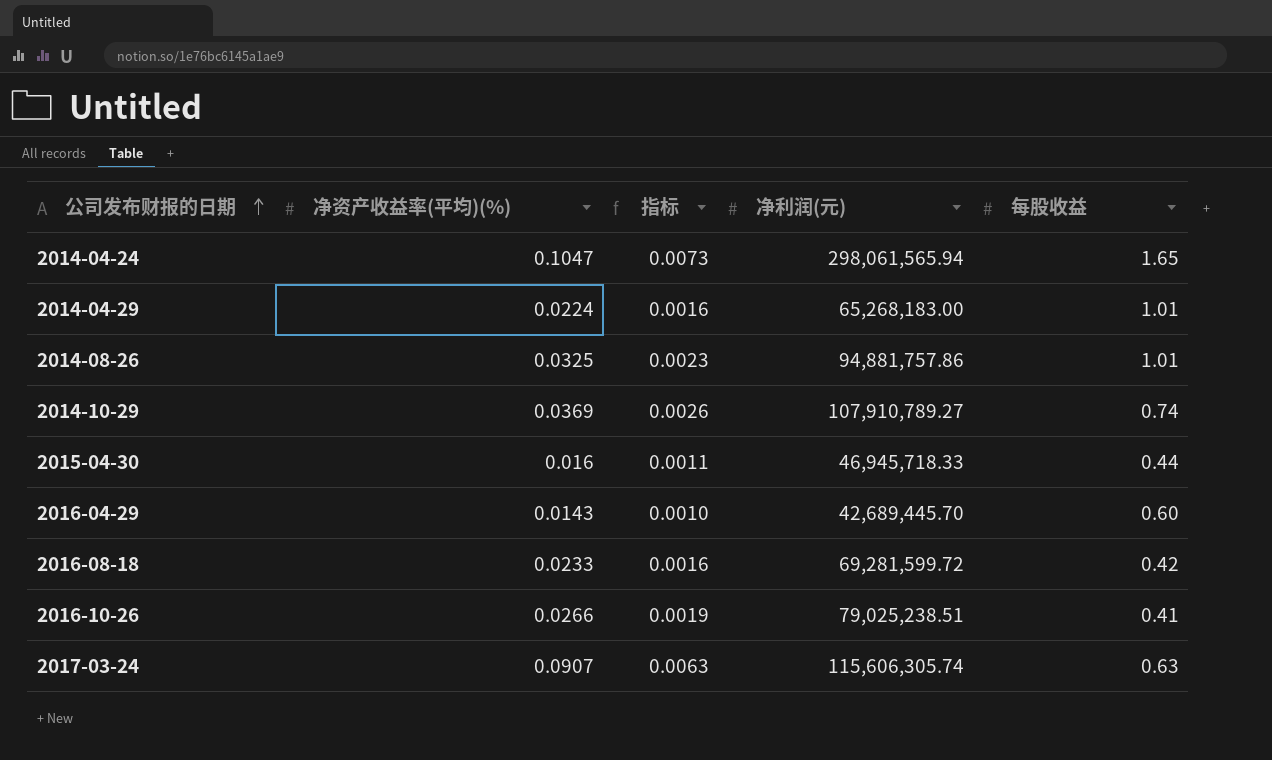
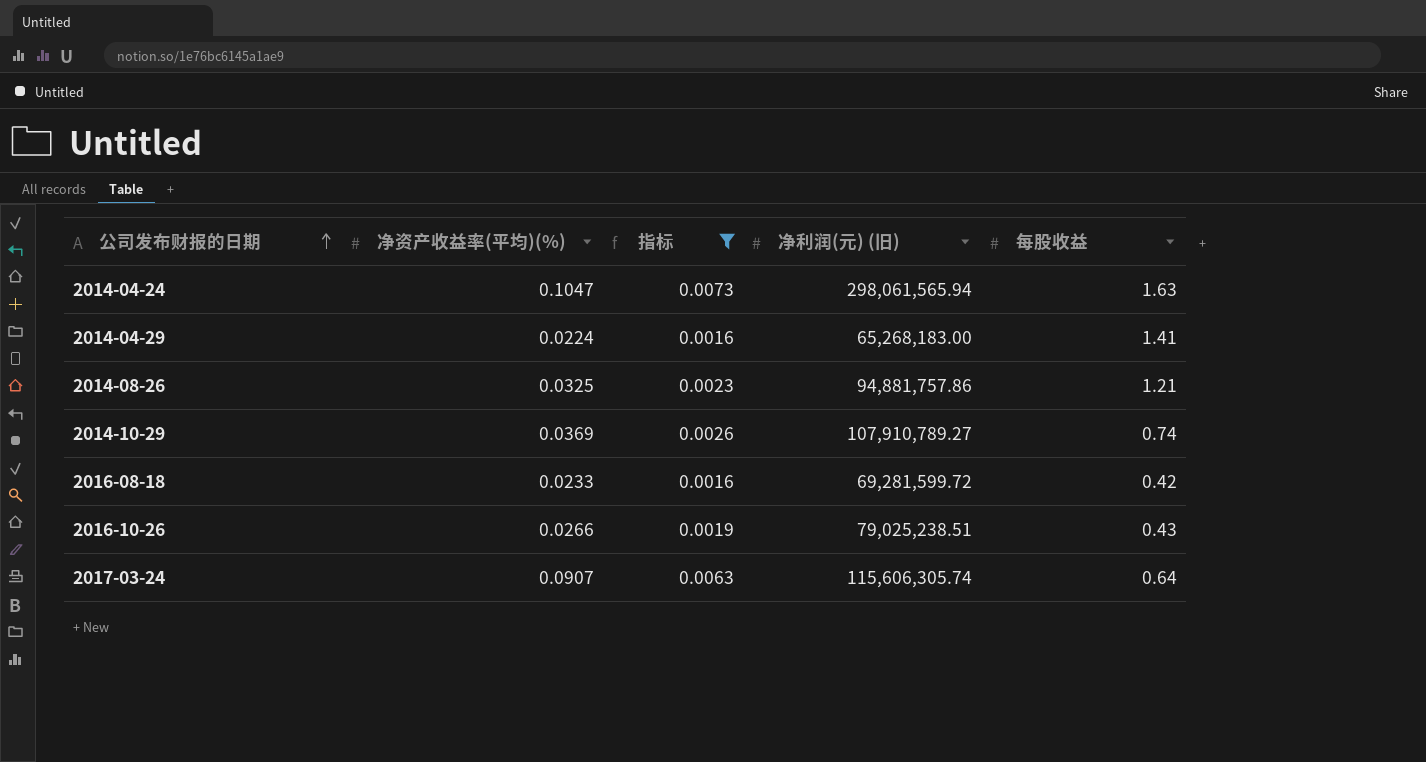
filter: none -> 指标 >= 0.0016
column name: 净利润(元) -> 净利润(元) (旧)
2014-04-24 | 每股收益: 1.65 -> 1.63
2014-04-29 | 每股收益: 1.01 -> 1.41
2014-08-26 | 每股收益: 1.01 -> 1.21
2016-10-26 | 每股收益: 0.41 -> 0.43
2017-03-24 | 每股收益: 0.63 -> 0.64

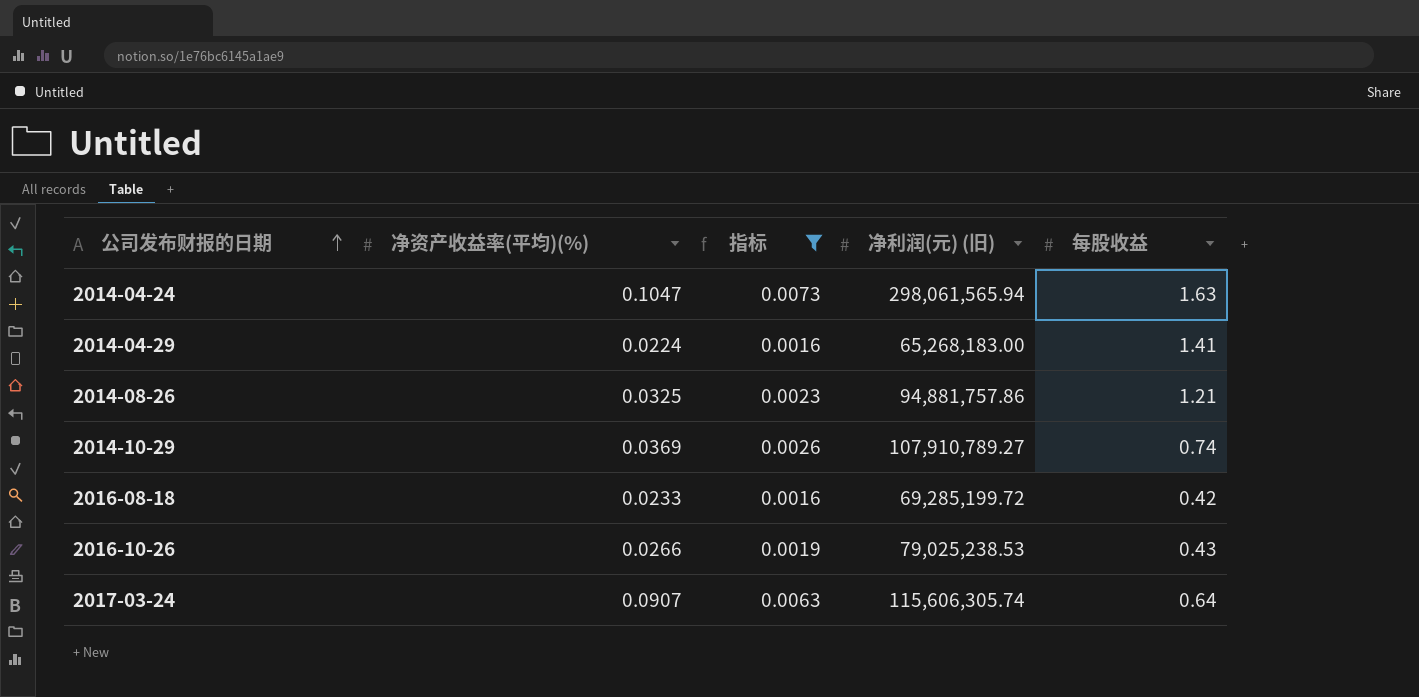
2016-08-18 | 净利润(元) (旧): 69,281,599.72 -> 69,285,199.72
2016-10-26 | 净利润(元) (旧): 79,025,238.51 -> 79,025,238.53

